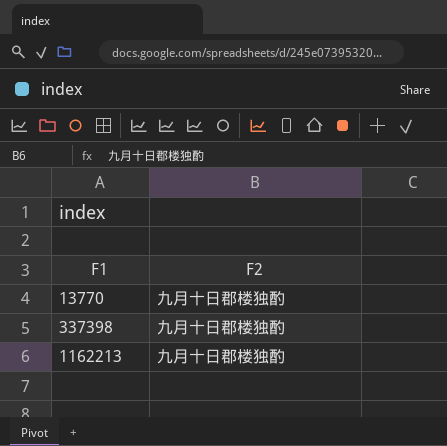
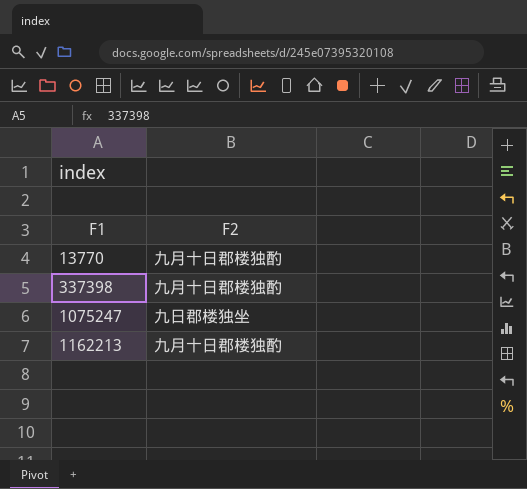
row 1075247: none -> 九日郡楼独坐

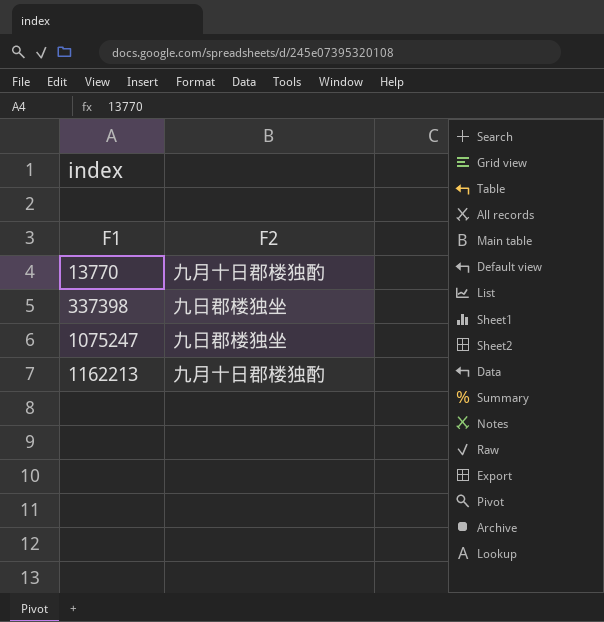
337398 | F2: 九月十日郡楼独酌 -> 九日郡楼独坐

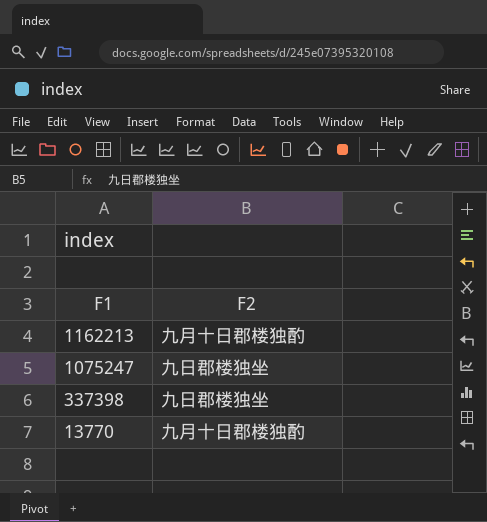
row order: F1 ascending -> F1 descending

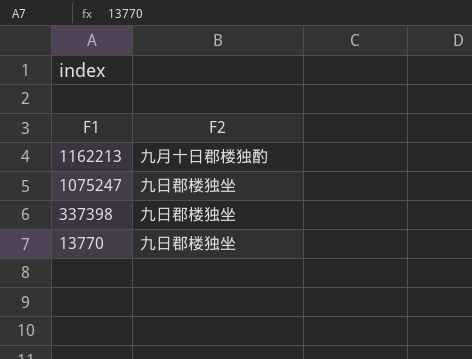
13770 | F2: 九月十日郡楼独酌 -> 九日郡楼独坐

